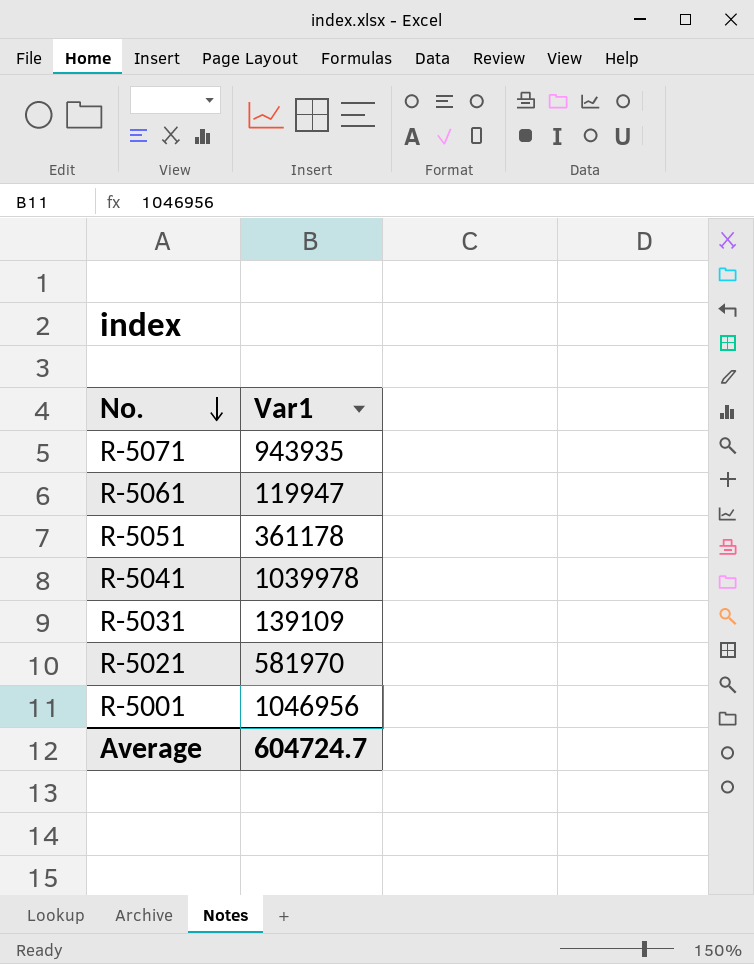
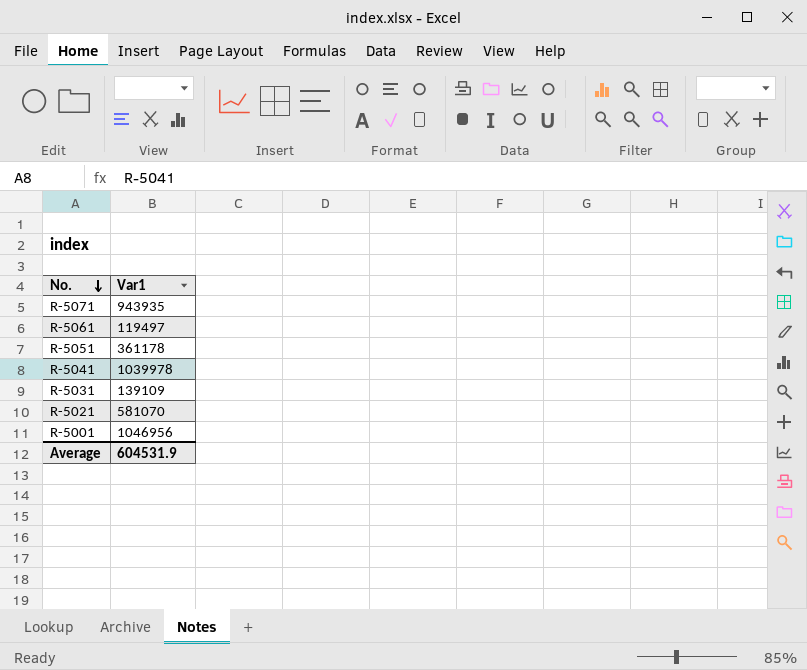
R-5061 | Var1: 119947 -> 119497
R-5021 | Var1: 581970 -> 581070
Average | Var1: 604724.7 -> 604531.9

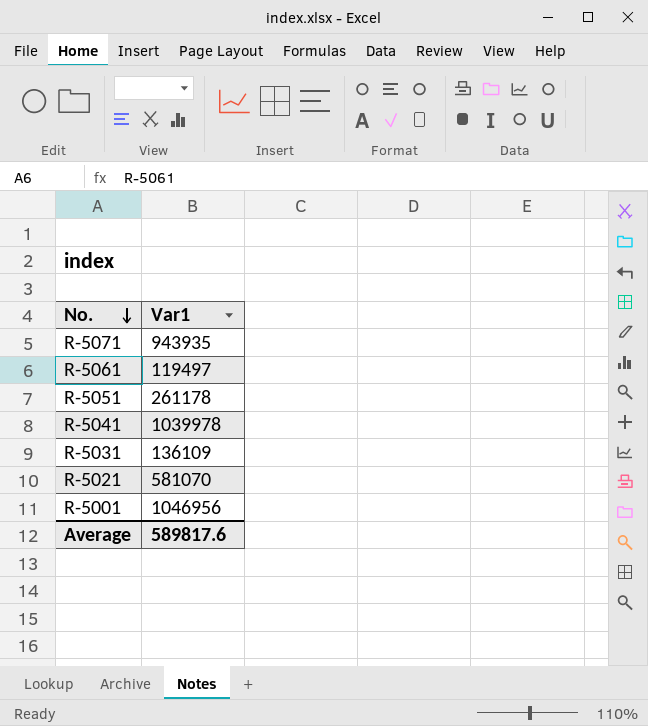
R-5051 | Var1: 361178 -> 261178
R-5031 | Var1: 139109 -> 136109
Average | Var1: 604531.9 -> 589817.6

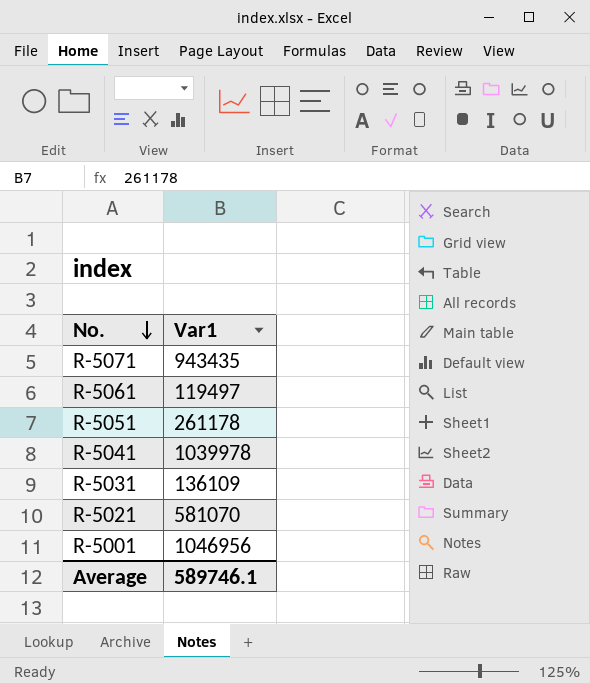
R-5071 | Var1: 943935 -> 943435
Average | Var1: 589817.6 -> 589746.1

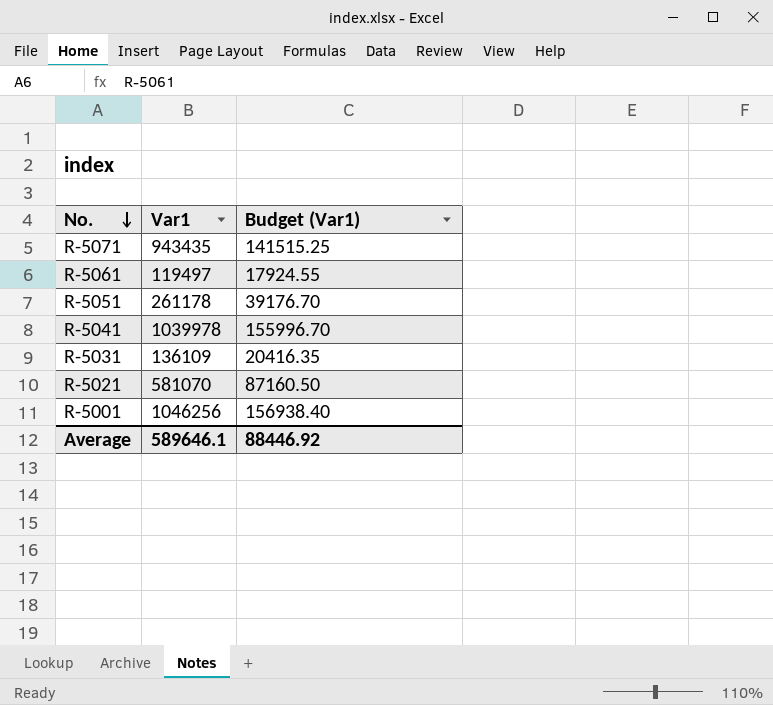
column Budget (Var1) | formula: none -> [Var1] * 0.15
R-5001 | Var1: 1046956 -> 1046256
Average | Var1: 589746.1 -> 589646.1

